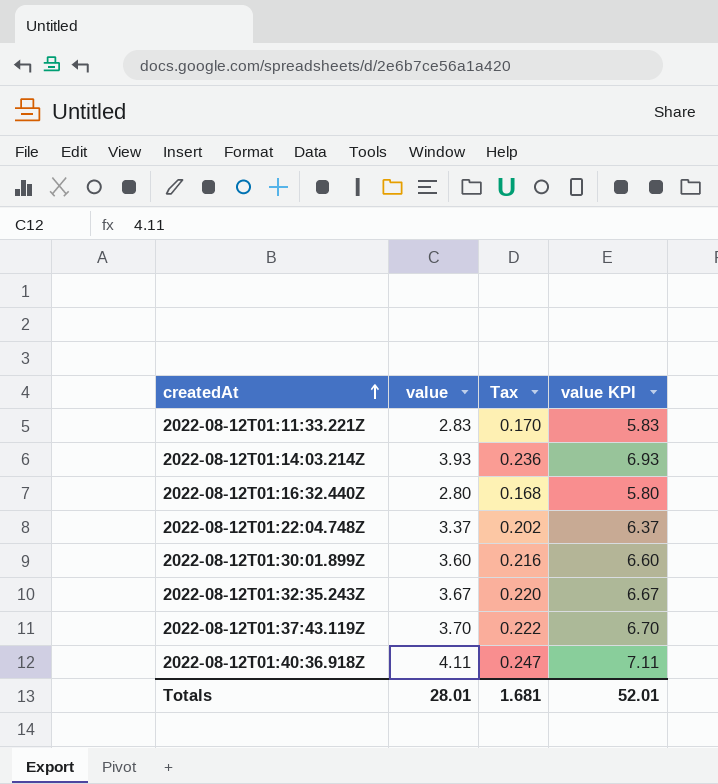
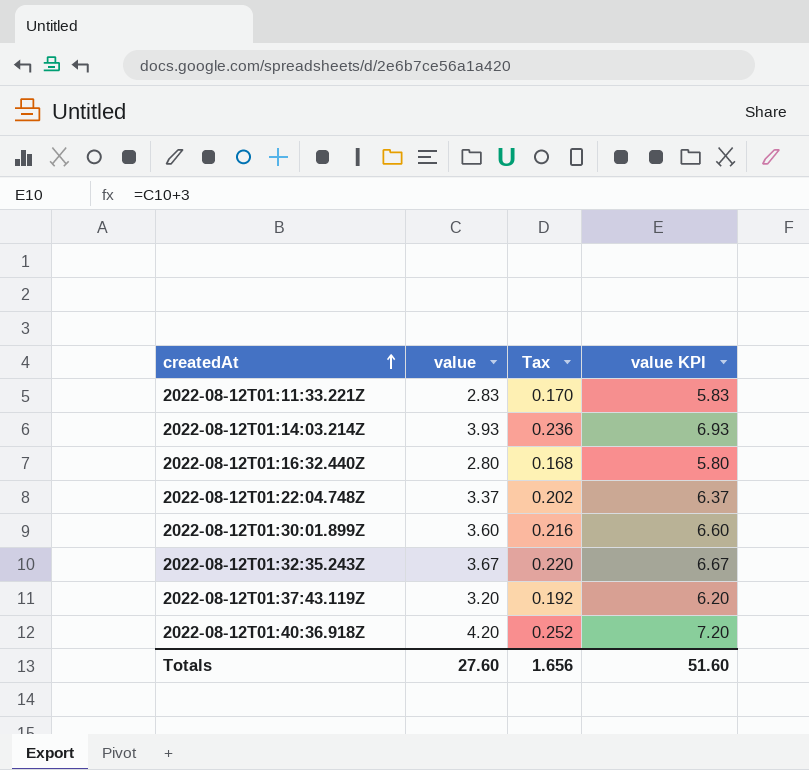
2022-08-12T01:37:43.119Z | value: 3.70 -> 3.20
2022-08-12T01:37:43.119Z | Tax: 0.222 -> 0.192
2022-08-12T01:37:43.119Z | value KPI: 6.70 -> 6.20
2022-08-12T01:40:36.918Z | value: 4.11 -> 4.20
2022-08-12T01:40:36.918Z | Tax: 0.247 -> 0.252
2022-08-12T01:40:36.918Z | value KPI: 7.11 -> 7.20
Totals | value: 28.01 -> 27.60
Totals | Tax: 1.681 -> 1.656
Totals | value KPI: 52.01 -> 51.60

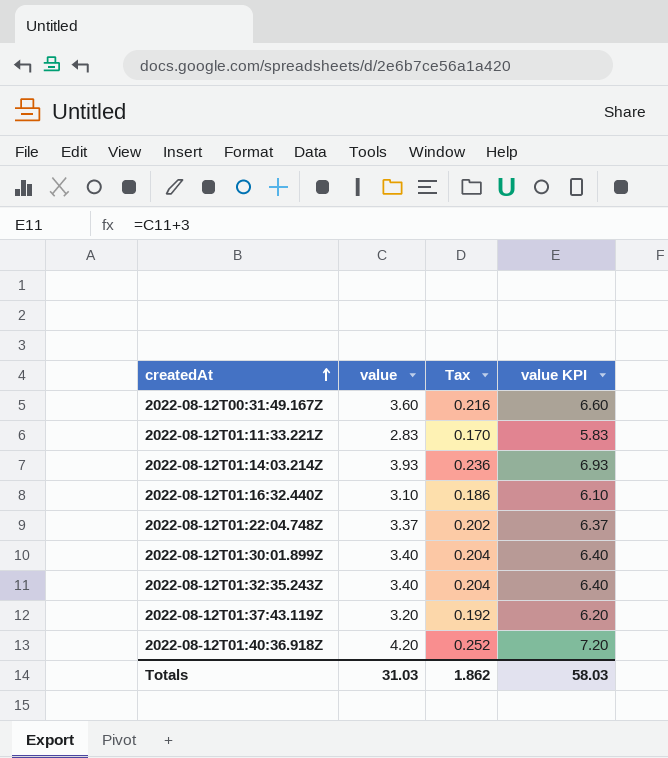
row 2022-08-12T00:31:49.167Z: none -> 3.60 | 0.216 | 6.60
2022-08-12T01:16:32.440Z | value: 2.80 -> 3.10
2022-08-12T01:16:32.440Z | Tax: 0.168 -> 0.186
2022-08-12T01:16:32.440Z | value KPI: 5.80 -> 6.10
2022-08-12T01:30:01.899Z | value: 3.60 -> 3.40
2022-08-12T01:30:01.899Z | Tax: 0.216 -> 0.204
2022-08-12T01:30:01.899Z | value KPI: 6.60 -> 6.40
2022-08-12T01:32:35.243Z | value: 3.67 -> 3.40
2022-08-12T01:32:35.243Z | Tax: 0.220 -> 0.204
2022-08-12T01:32:35.243Z | value KPI: 6.67 -> 6.40
Totals | value: 27.60 -> 31.03
Totals | Tax: 1.656 -> 1.862
Totals | value KPI: 51.60 -> 58.03

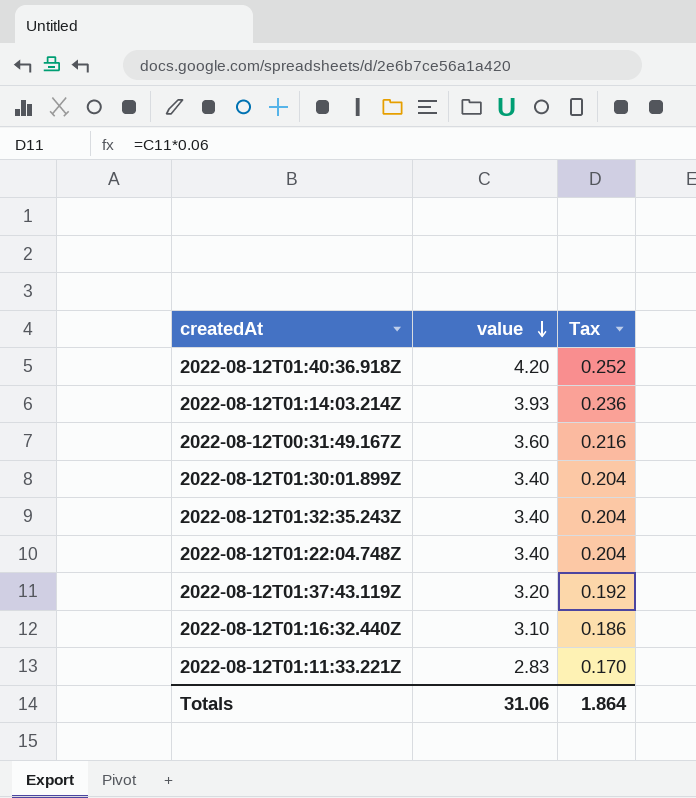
row order: createdAt ascending -> value descending
column value KPI | formula: [value] + 3 -> none
2022-08-12T01:22:04.748Z | value: 3.37 -> 3.40
2022-08-12T01:22:04.748Z | Tax: 0.202 -> 0.204
Totals | value: 31.03 -> 31.06
Totals | Tax: 1.862 -> 1.864

